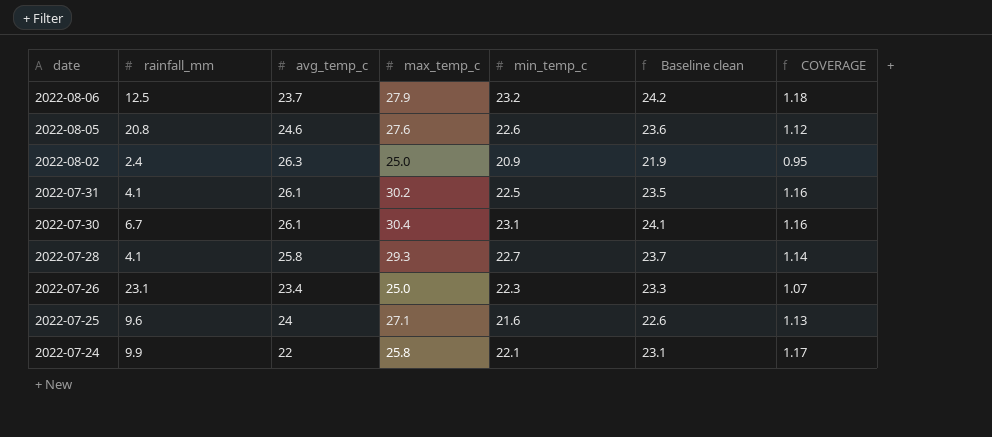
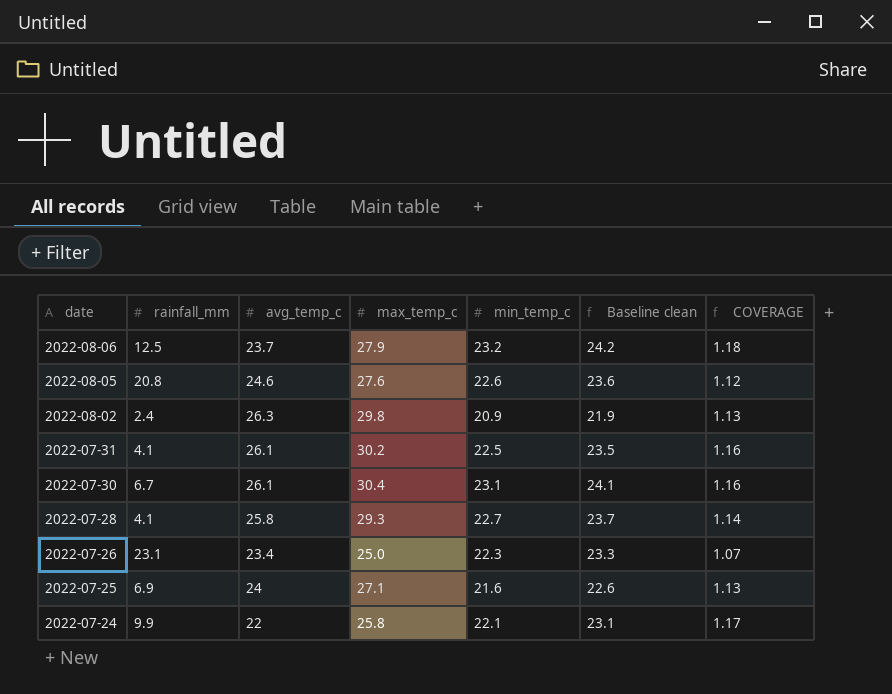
2022-08-02 | max_temp_c: 25.0 -> 29.8
2022-08-02 | COVERAGE: 0.95 -> 1.13
2022-07-25 | rainfall_mm: 9.6 -> 6.9

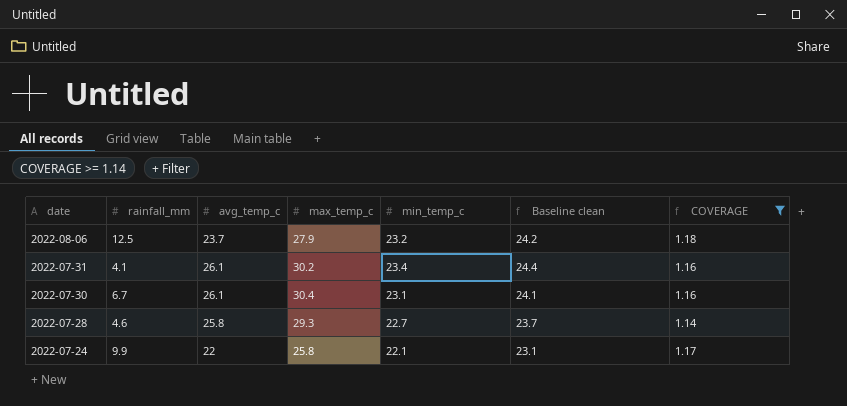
filter: none -> COVERAGE >= 1.14
2022-07-31 | min_temp_c: 22.5 -> 23.4
2022-07-31 | Baseline clean: 23.5 -> 24.4
2022-07-28 | rainfall_mm: 4.1 -> 4.6

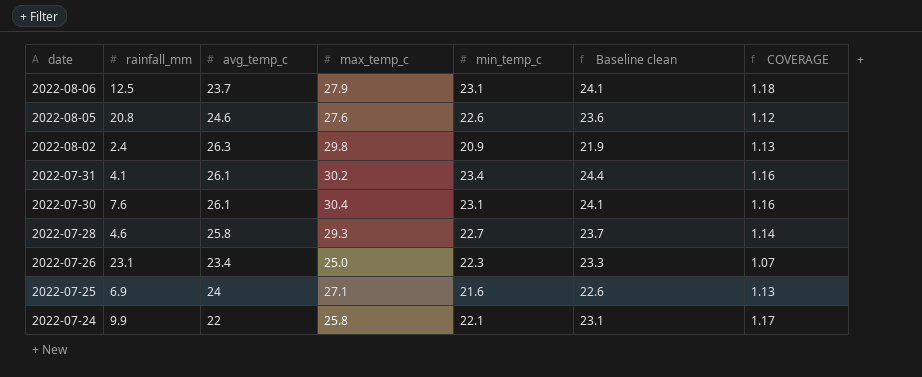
filter: COVERAGE >= 1.14 -> none
2022-08-06 | min_temp_c: 23.2 -> 23.1
2022-08-06 | Baseline clean: 24.2 -> 24.1
2022-07-30 | rainfall_mm: 6.7 -> 7.6

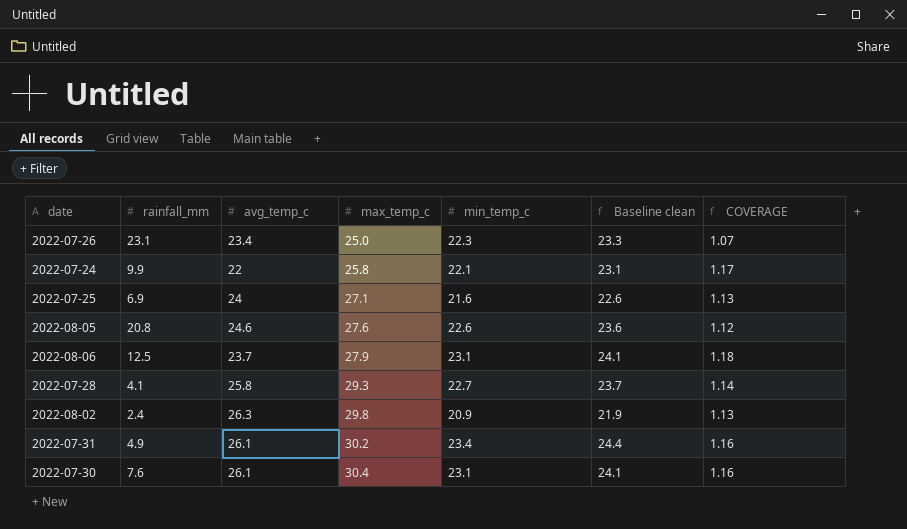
row order: date descending -> max_temp_c ascending
2022-07-28 | rainfall_mm: 4.6 -> 4.1
2022-07-31 | rainfall_mm: 4.1 -> 4.9

